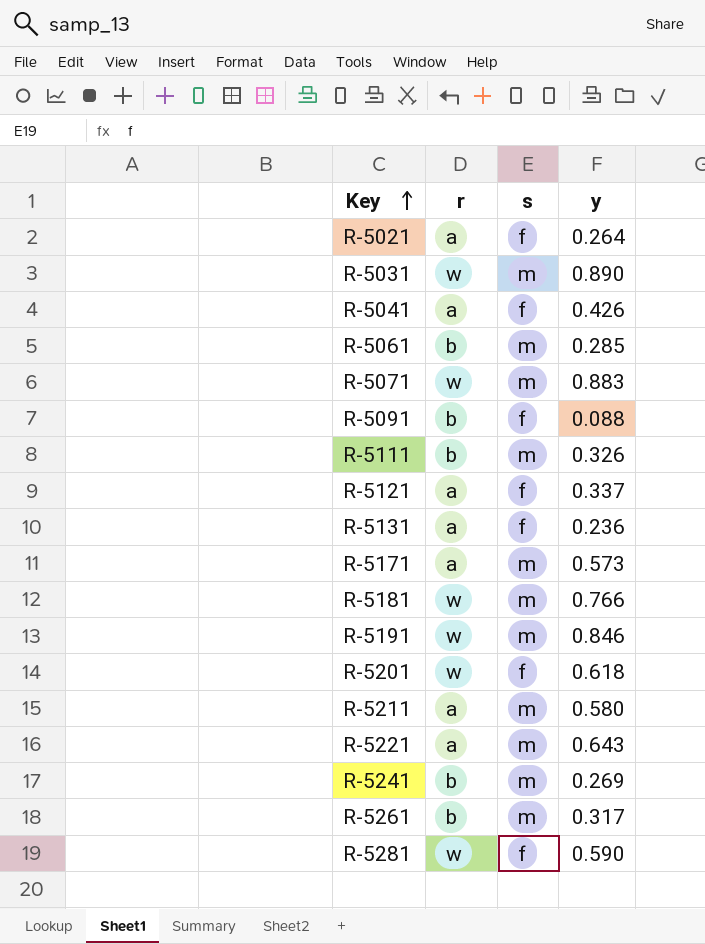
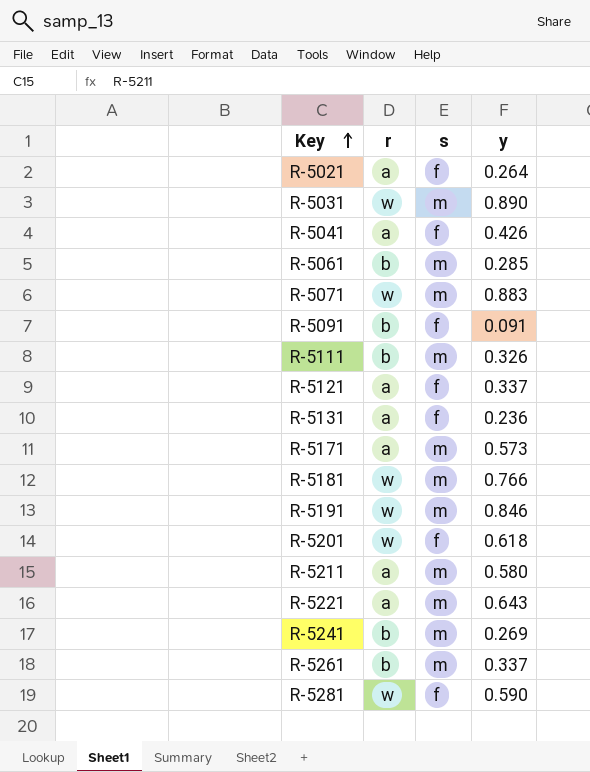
R-5091 | y: 0.088 -> 0.091
R-5261 | y: 0.317 -> 0.337

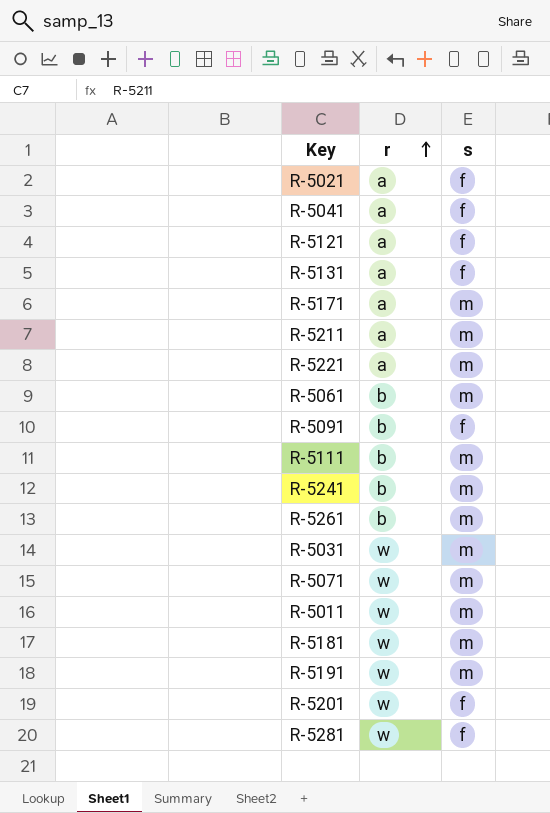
row order: Key ascending -> r ascending
column y | position: 4 -> none
row R-5011: none -> w | m

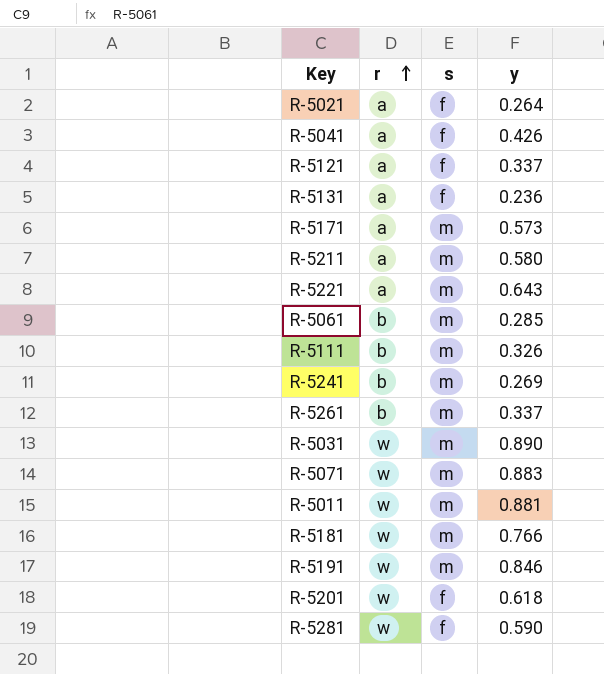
column y | position: none -> 4
row R-5091: b | f -> none

